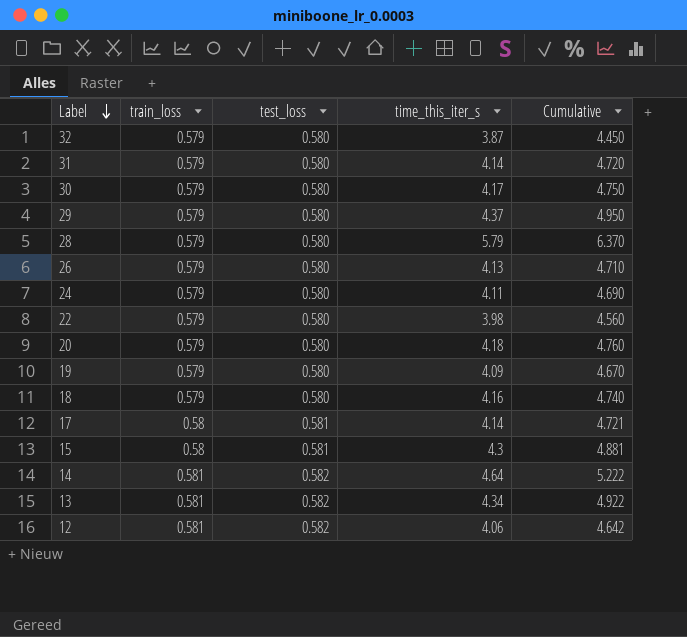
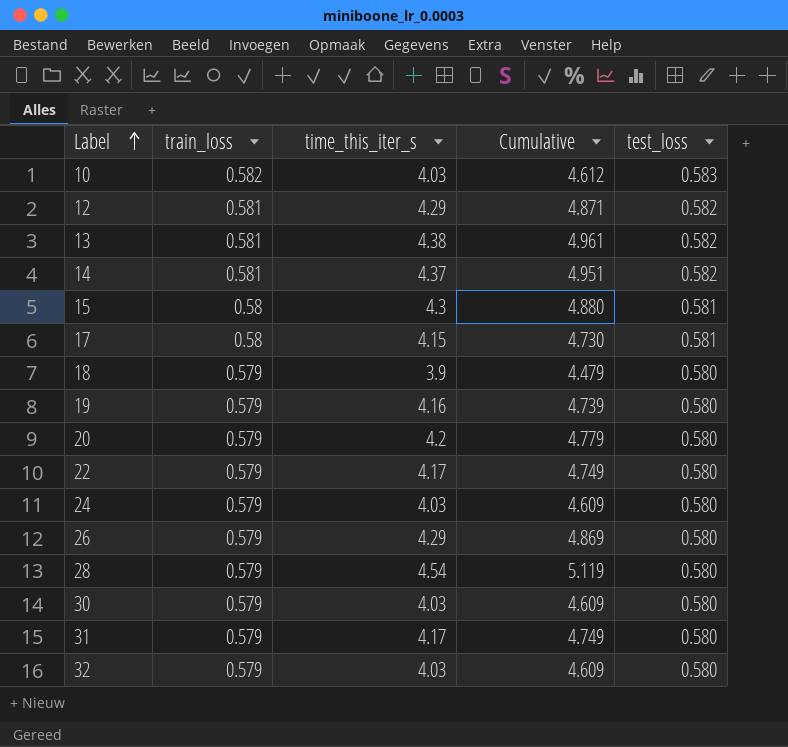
row order: Label descending -> Label ascending
column Cumulative | formula: [test_loss] + [time_this_iter_s] -> [train_loss] + [time_this_iter_s]
column test_loss | position: 3 -> 5
row 29: 0.579 | 0.580 | 4.37 | 4.950 -> none
row 10: none -> 0.582 | 4.03 | 4.612 | 0.583
12 | time_this_iter_s: 4.06 -> 4.29
13 | time_this_iter_s: 4.34 -> 4.38
14 | time_this_iter_s: 4.64 -> 4.37
17 | time_this_iter_s: 4.14 -> 4.15
18 | time_this_iter_s: 4.16 -> 3.9
19 | time_this_iter_s: 4.09 -> 4.16
20 | time_this_iter_s: 4.18 -> 4.2
22 | time_this_iter_s: 3.98 -> 4.17
24 | time_this_iter_s: 4.11 -> 4.03
26 | time_this_iter_s: 4.13 -> 4.29
28 | time_this_iter_s: 5.79 -> 4.54
30 | time_this_iter_s: 4.17 -> 4.03
31 | time_this_iter_s: 4.14 -> 4.17
32 | time_this_iter_s: 3.87 -> 4.03

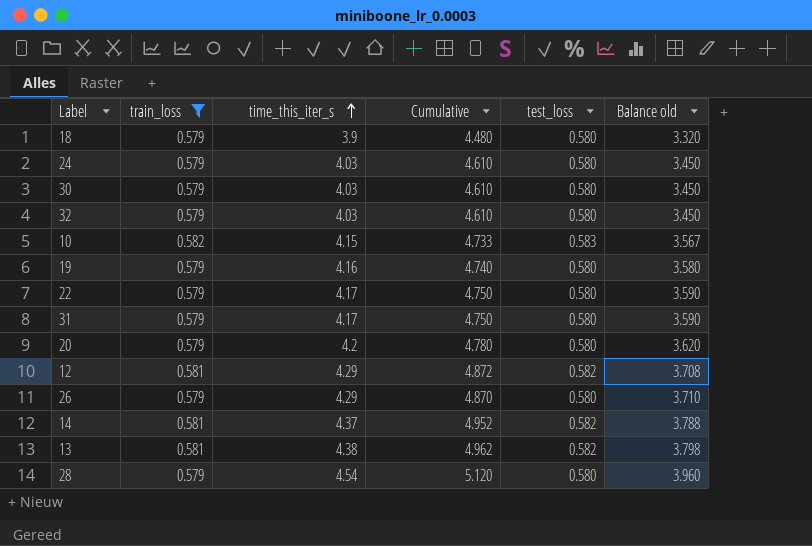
filter: none -> train_loss != 0.58
row order: Label ascending -> time_this_iter_s ascending
column Cumulative | formula: [train_loss] + [time_this_iter_s] -> [time_this_iter_s] + [test_loss]
column Balance old | formula: none -> [time_this_iter_s] - [test_loss]
10 | time_this_iter_s: 4.03 -> 4.15

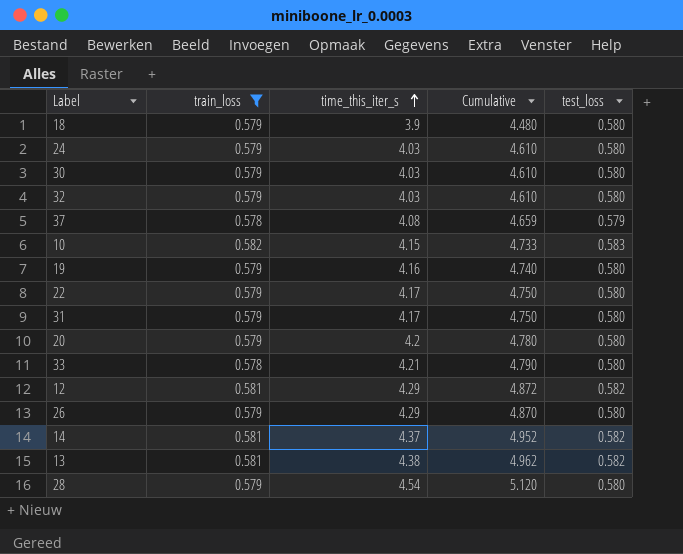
column Balance old | formula: [time_this_iter_s] - [test_loss] -> none
row 37: none -> 0.578 | 4.08 | 4.659 | 0.579
row 33: none -> 0.578 | 4.21 | 4.790 | 0.580

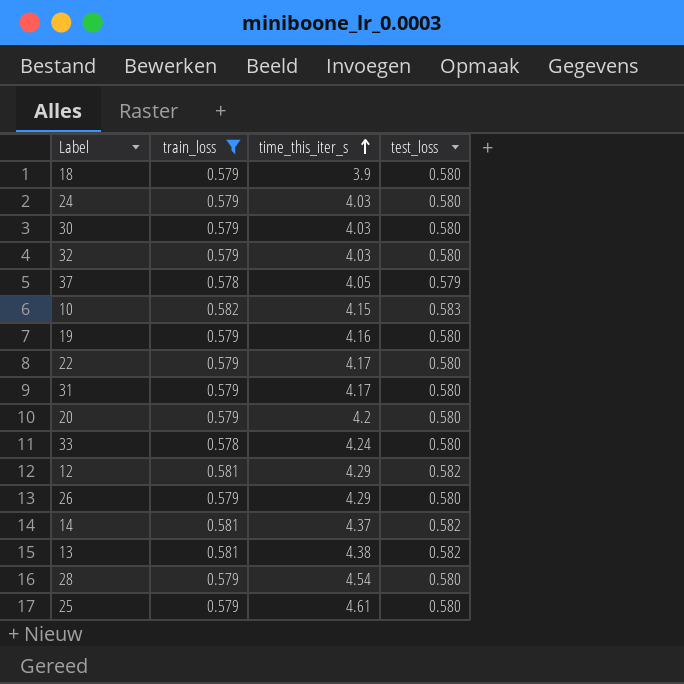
column Cumulative | formula: [time_this_iter_s] + [test_loss] -> none
37 | time_this_iter_s: 4.08 -> 4.05
33 | time_this_iter_s: 4.21 -> 4.24
row 25: none -> 0.579 | 4.61 | 0.580

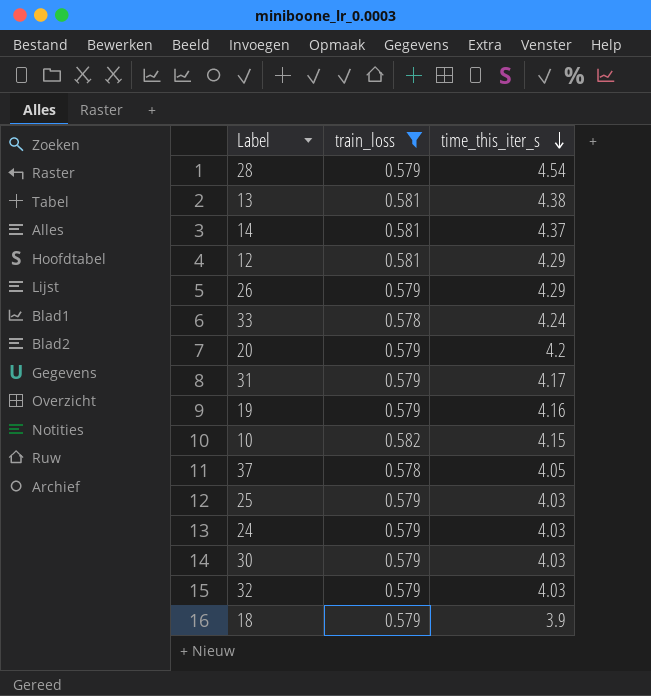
row order: time_this_iter_s ascending -> time_this_iter_s descending
column test_loss | position: 4 -> none
row 22: 0.579 | 4.17 | 0.580 -> none
25 | time_this_iter_s: 4.61 -> 4.03

